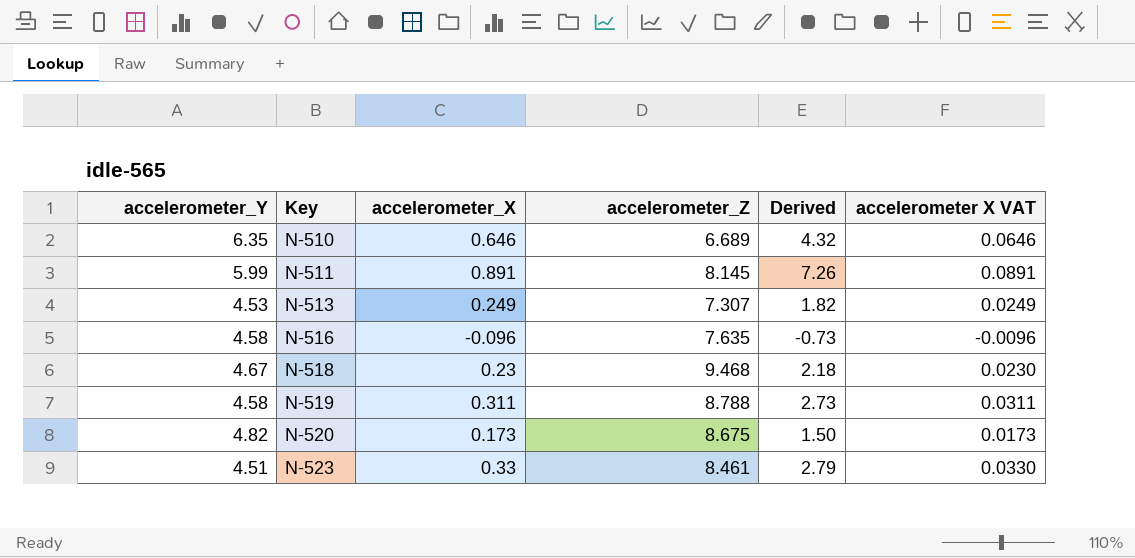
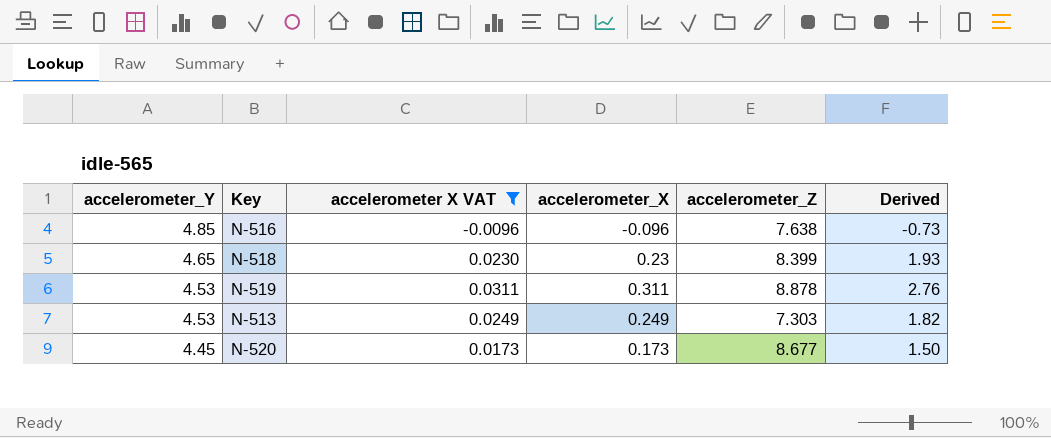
filter: none -> accelerometer X VAT <= 0.0311
row order: Key ascending -> accelerometer_Y descending
column accelerometer X VAT | position: 6 -> 3
N-516 | accelerometer_Y: 4.58 -> 4.85
N-516 | accelerometer_Z: 7.635 -> 7.638
N-518 | accelerometer_Y: 4.67 -> 4.65
N-518 | accelerometer_Z: 9.468 -> 8.399
N-518 | Derived: 2.18 -> 1.93
N-519 | accelerometer_Y: 4.58 -> 4.53
N-519 | accelerometer_Z: 8.788 -> 8.878
N-519 | Derived: 2.73 -> 2.76
N-513 | accelerometer_Z: 7.307 -> 7.303
N-520 | accelerometer_Y: 4.82 -> 4.45
N-520 | accelerometer_Z: 8.675 -> 8.677

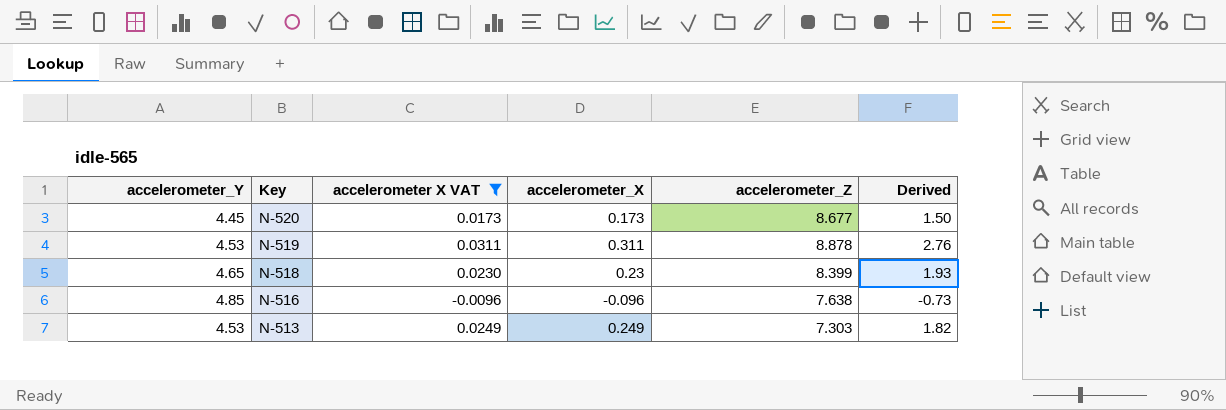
row order: accelerometer_Y descending -> Key descending

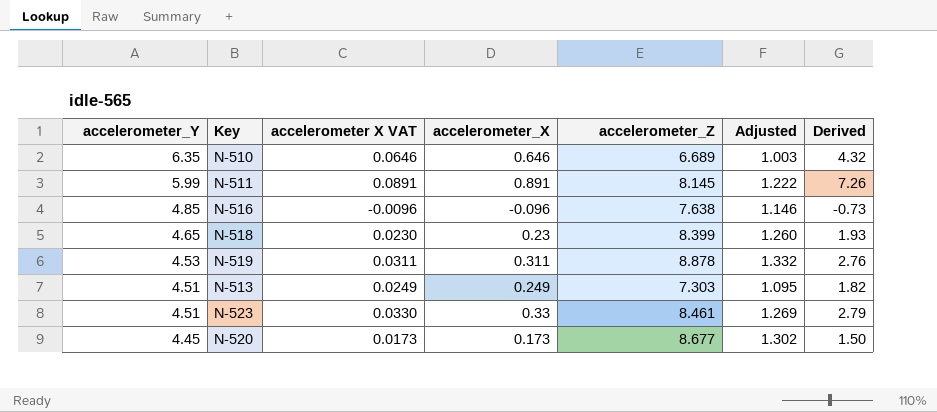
filter: accelerometer X VAT <= 0.0311 -> none
row order: Key descending -> accelerometer_Y descending
column Adjusted | formula: none -> [accelerometer_Z] * 0.15
N-513 | accelerometer_Y: 4.53 -> 4.51

